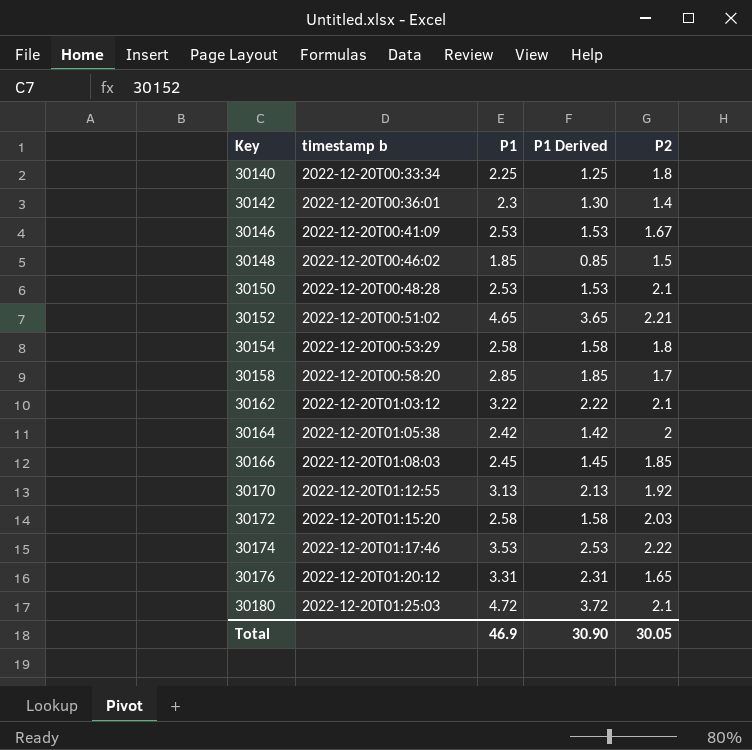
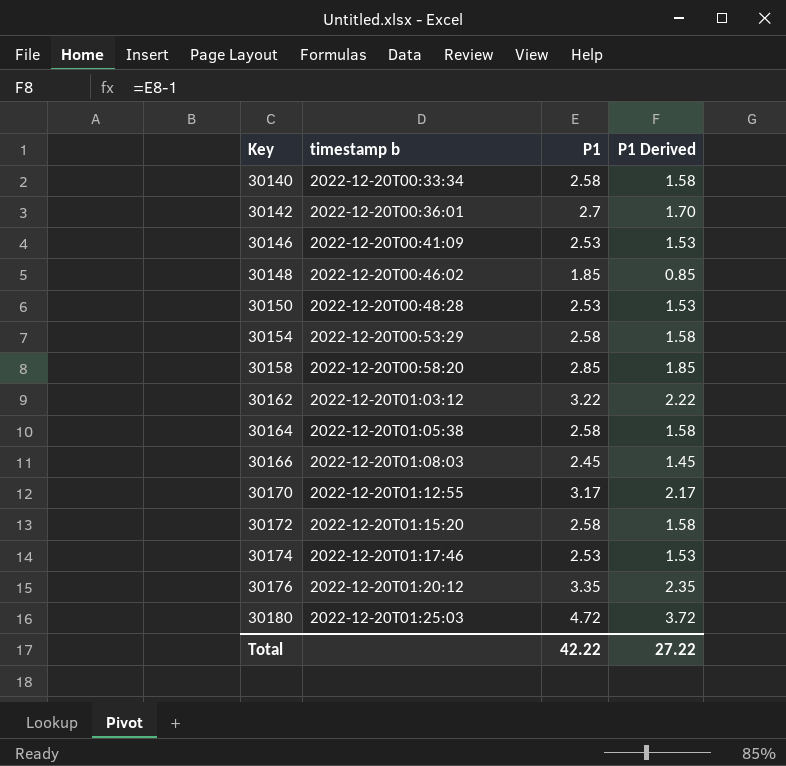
column P2 | position: 5 -> none
row 30152: 2022-12-20T00:51:02 | 4.65 | 3.65 | 2.21 -> none
30140 | P1: 2.25 -> 2.58
30140 | P1 Derived: 1.25 -> 1.58
30142 | P1: 2.3 -> 2.7
30142 | P1 Derived: 1.30 -> 1.70
30164 | P1: 2.42 -> 2.58
30164 | P1 Derived: 1.42 -> 1.58
30170 | P1: 3.13 -> 3.17
30170 | P1 Derived: 2.13 -> 2.17
30174 | P1: 3.53 -> 2.53
30174 | P1 Derived: 2.53 -> 1.53
30176 | P1: 3.31 -> 3.35
30176 | P1 Derived: 2.31 -> 2.35
Total | P1: 46.9 -> 42.22
Total | P1 Derived: 30.90 -> 27.22

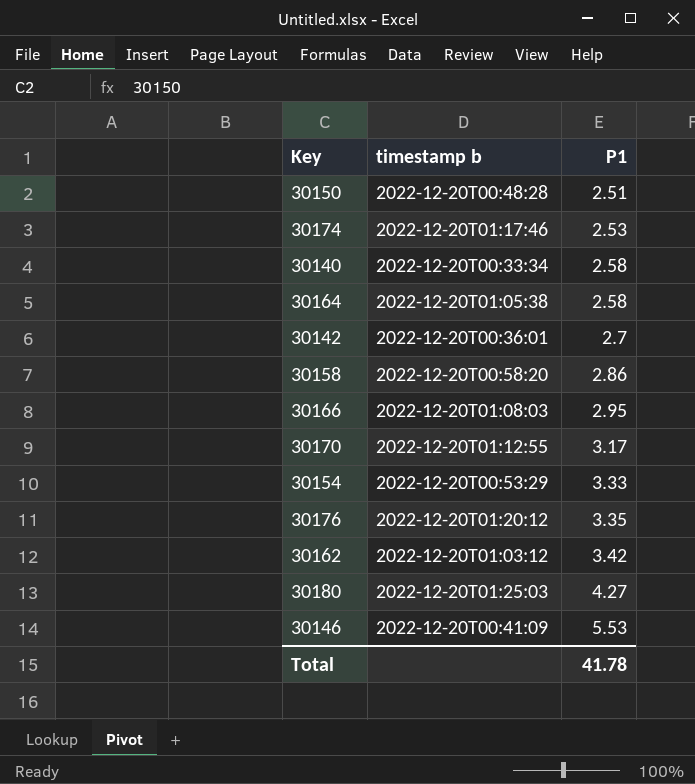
row order: Key ascending -> P1 ascending
column P1 Derived | formula: [P1] - 1 -> none
row 30148: 2022-12-20T00:46:02 | 1.85 | 0.85 -> none
row 30172: 2022-12-20T01:15:20 | 2.58 | 1.58 -> none
30150 | P1: 2.53 -> 2.51
30158 | P1: 2.85 -> 2.86
30166 | P1: 2.45 -> 2.95
30154 | P1: 2.58 -> 3.33
30162 | P1: 3.22 -> 3.42
30180 | P1: 4.72 -> 4.27
30146 | P1: 2.53 -> 5.53
Total | P1: 42.22 -> 41.78

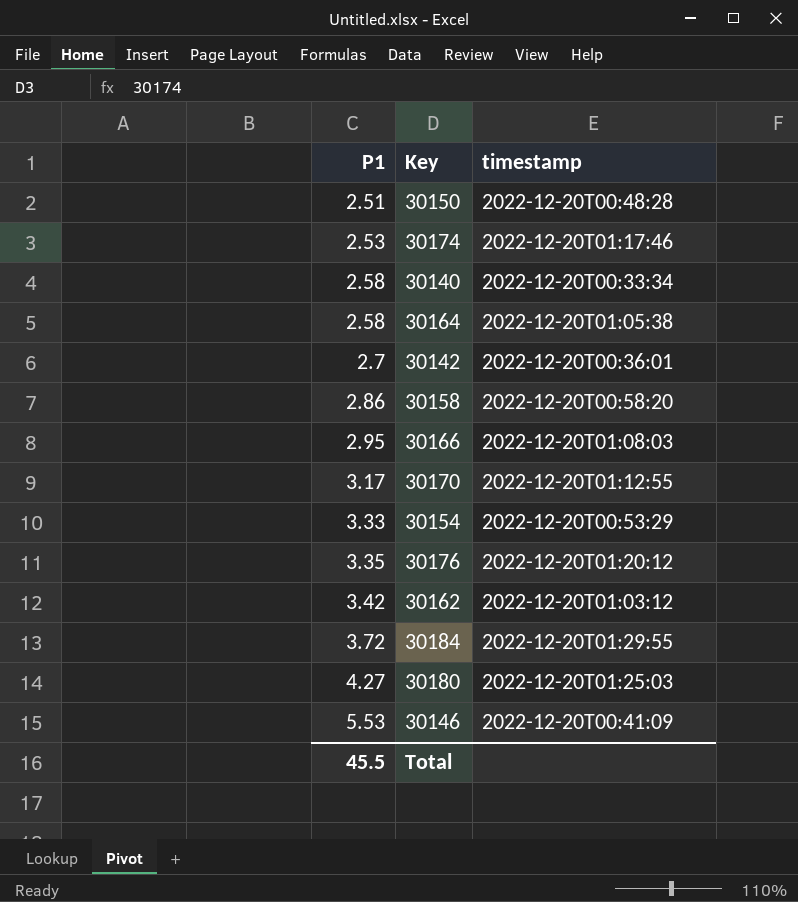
column P1 | position: 3 -> 1
column name: timestamp b -> timestamp
row 30184: none -> 3.72 | 2022-12-20T01:29:55
Total | P1: 41.78 -> 45.5

